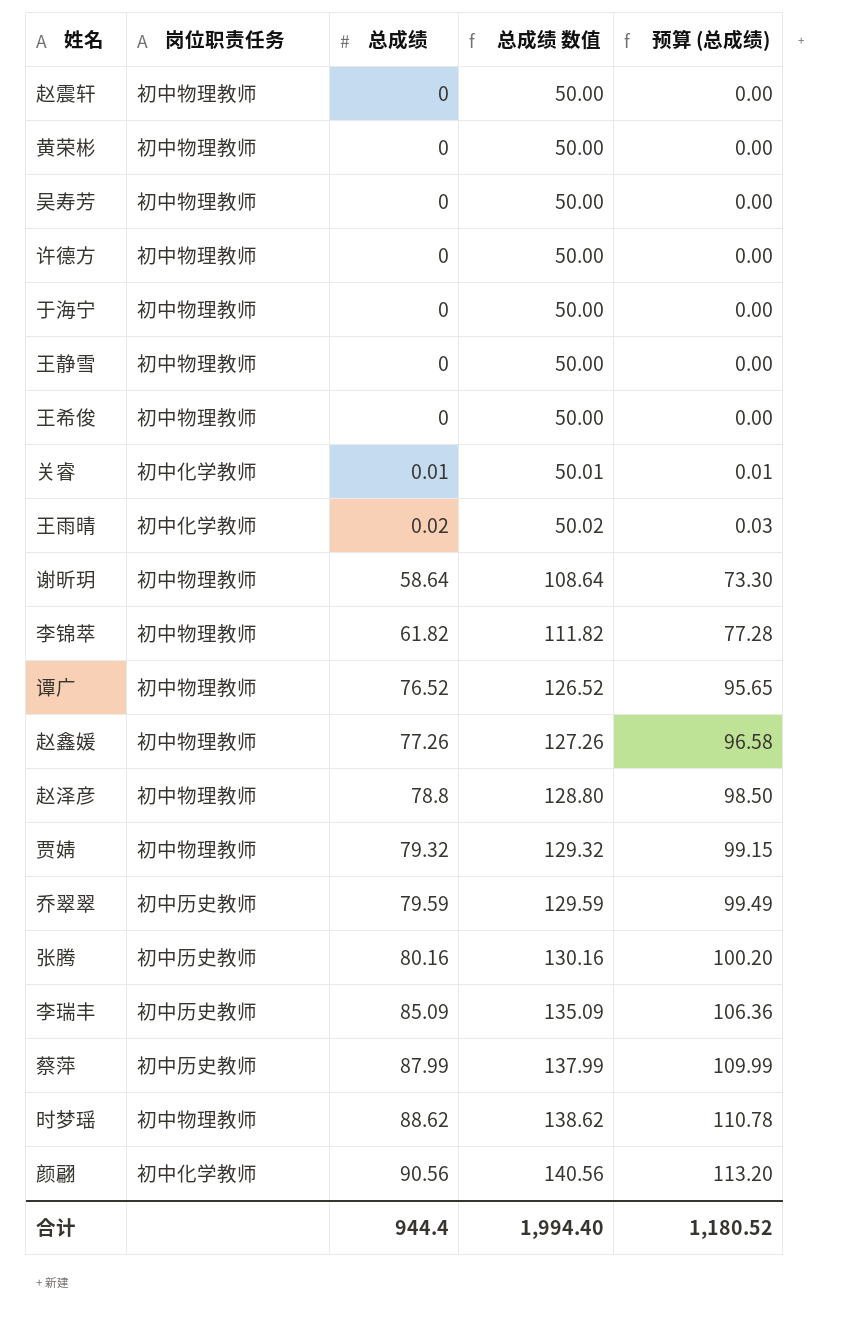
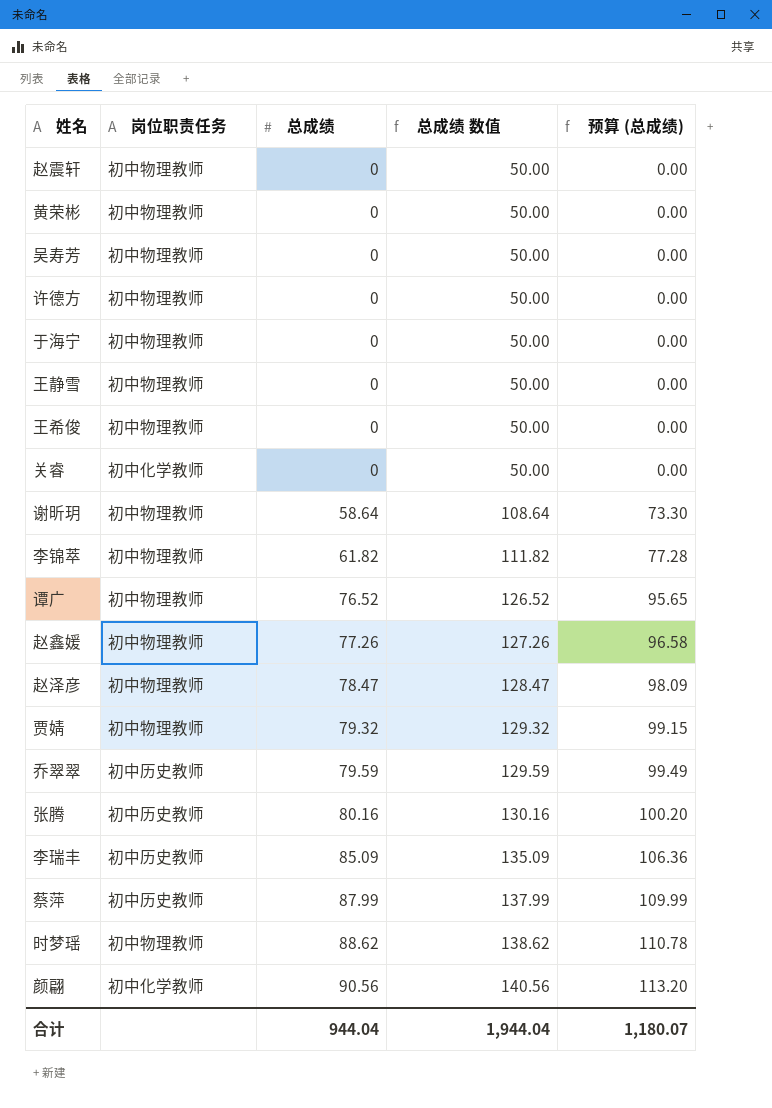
row 王雨晴: 初中化学教师 | 0.02 | 50.02 | 0.03 -> none
关睿 | 总成绩: 0.01 -> 0
关睿 | 总成绩 数值: 50.01 -> 50.00
关睿 | 预算 (总成绩): 0.01 -> 0.00
赵泽彦 | 总成绩: 78.8 -> 78.47
赵泽彦 | 总成绩 数值: 128.80 -> 128.47
赵泽彦 | 预算 (总成绩): 98.50 -> 98.09
合计 | 总成绩: 944.4 -> 944.04
合计 | 总成绩 数值: 1,994.40 -> 1,944.04
合计 | 预算 (总成绩): 1,180.52 -> 1,180.07

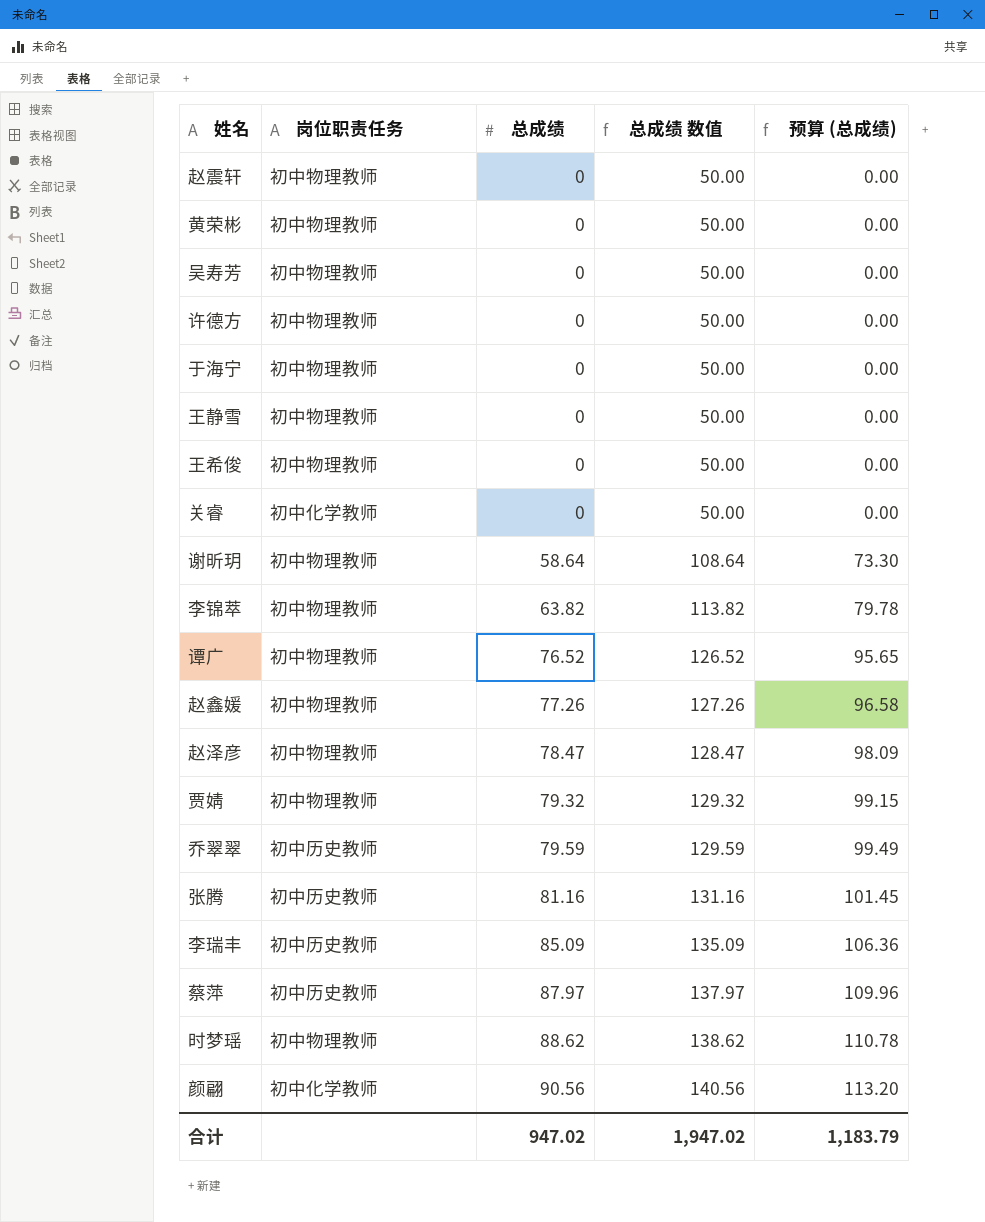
李锦萃 | 总成绩: 61.82 -> 63.82
李锦萃 | 总成绩 数值: 111.82 -> 113.82
李锦萃 | 预算 (总成绩): 77.28 -> 79.78
张腾 | 总成绩: 80.16 -> 81.16
张腾 | 总成绩 数值: 130.16 -> 131.16
张腾 | 预算 (总成绩): 100.20 -> 101.45
蔡萍 | 总成绩: 87.99 -> 87.97
蔡萍 | 总成绩 数值: 137.99 -> 137.97
蔡萍 | 预算 (总成绩): 109.99 -> 109.96
合计 | 总成绩: 944.04 -> 947.02
合计 | 总成绩 数值: 1,944.04 -> 1,947.02
合计 | 预算 (总成绩): 1,180.07 -> 1,183.79

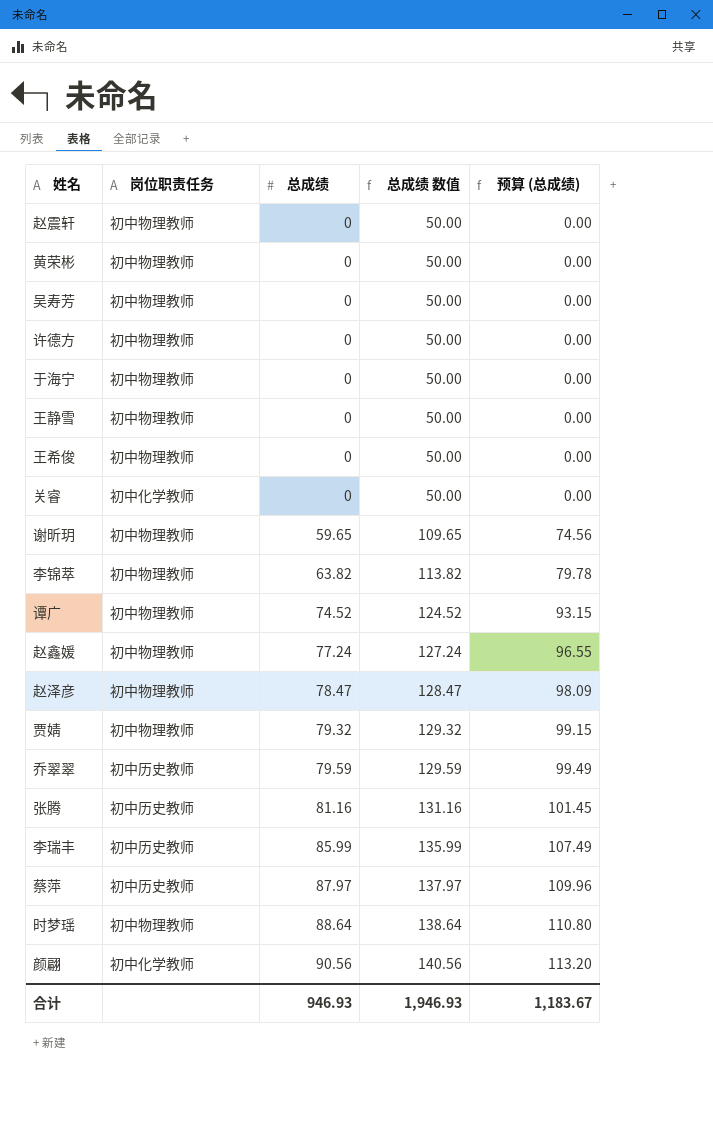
谢昕玥 | 总成绩: 58.64 -> 59.65
谢昕玥 | 总成绩 数值: 108.64 -> 109.65
谢昕玥 | 预算 (总成绩): 73.30 -> 74.56
谭广 | 总成绩: 76.52 -> 74.52
谭广 | 总成绩 数值: 126.52 -> 124.52
谭广 | 预算 (总成绩): 95.65 -> 93.15
赵鑫媛 | 总成绩: 77.26 -> 77.24
赵鑫媛 | 总成绩 数值: 127.26 -> 127.24
赵鑫媛 | 预算 (总成绩): 96.58 -> 96.55
李瑞丰 | 总成绩: 85.09 -> 85.99
李瑞丰 | 总成绩 数值: 135.09 -> 135.99
李瑞丰 | 预算 (总成绩): 106.36 -> 107.49
时梦瑶 | 总成绩: 88.62 -> 88.64
时梦瑶 | 总成绩 数值: 138.62 -> 138.64
时梦瑶 | 预算 (总成绩): 110.78 -> 110.80
合计 | 总成绩: 947.02 -> 946.93
合计 | 总成绩 数值: 1,947.02 -> 1,946.93
合计 | 预算 (总成绩): 1,183.79 -> 1,183.67

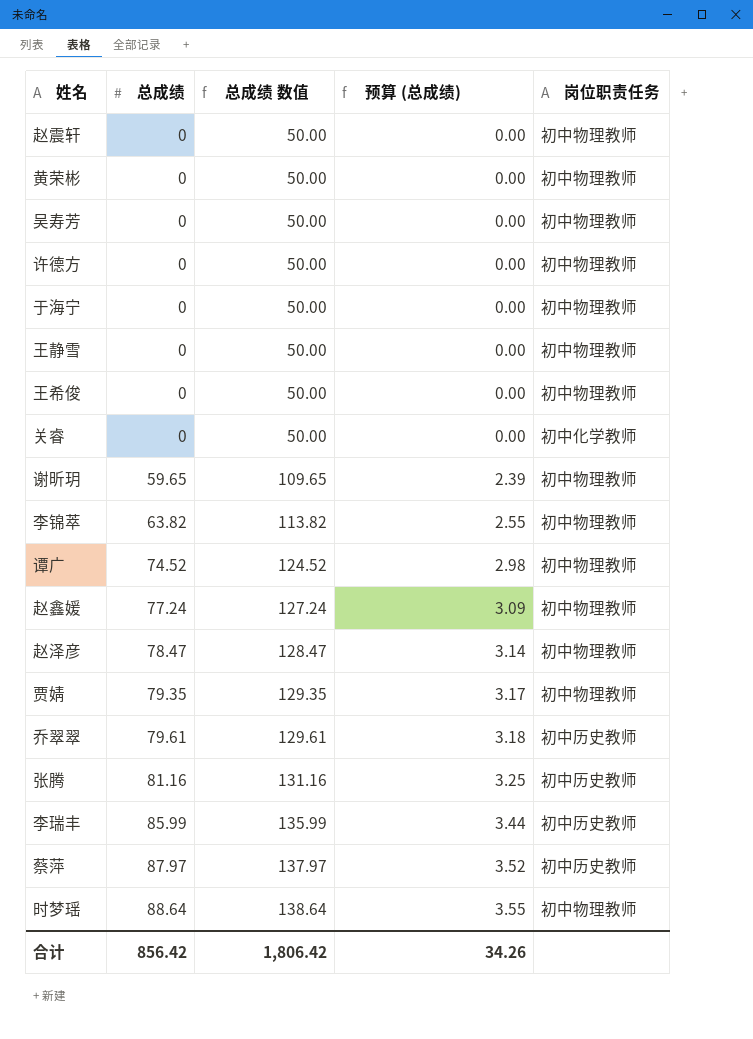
column 预算 (总成绩) | formula: [总成绩] * 1.25 -> [总成绩] * 0.04
column 岗位职责任务 | position: 2 -> 5
row 颜翩: 初中化学教师 | 90.56 | 140.56 | 113.20 -> none
贾婧 | 总成绩: 79.32 -> 79.35
贾婧 | 总成绩 数值: 129.32 -> 129.35
乔翠翠 | 总成绩: 79.59 -> 79.61
乔翠翠 | 总成绩 数值: 129.59 -> 129.61
合计 | 总成绩: 946.93 -> 856.42
合计 | 总成绩 数值: 1,946.93 -> 1,806.42
合计 | 预算 (总成绩): 1,183.67 -> 34.26

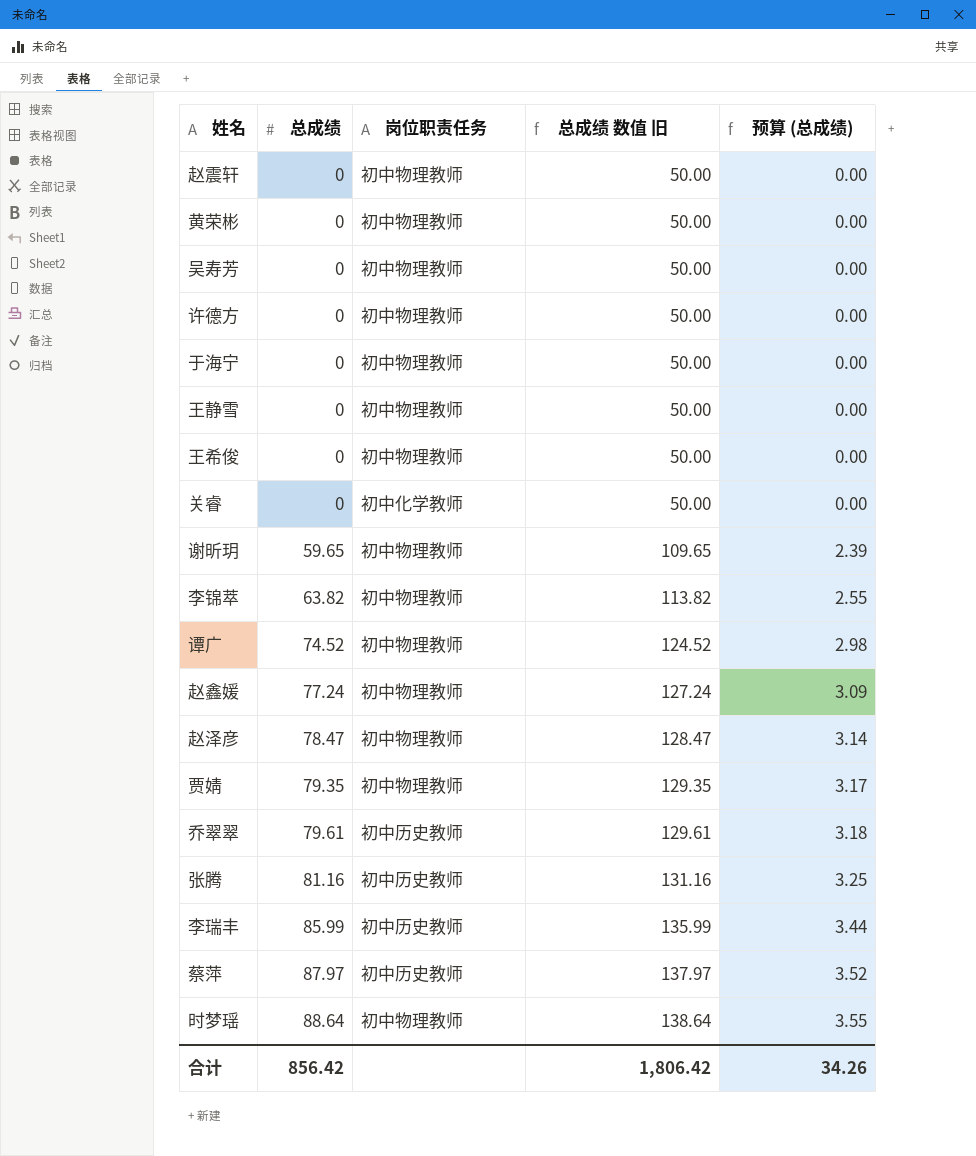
column 岗位职责任务 | position: 5 -> 3
column name: 总成绩 数值 -> 总成绩 数值 旧

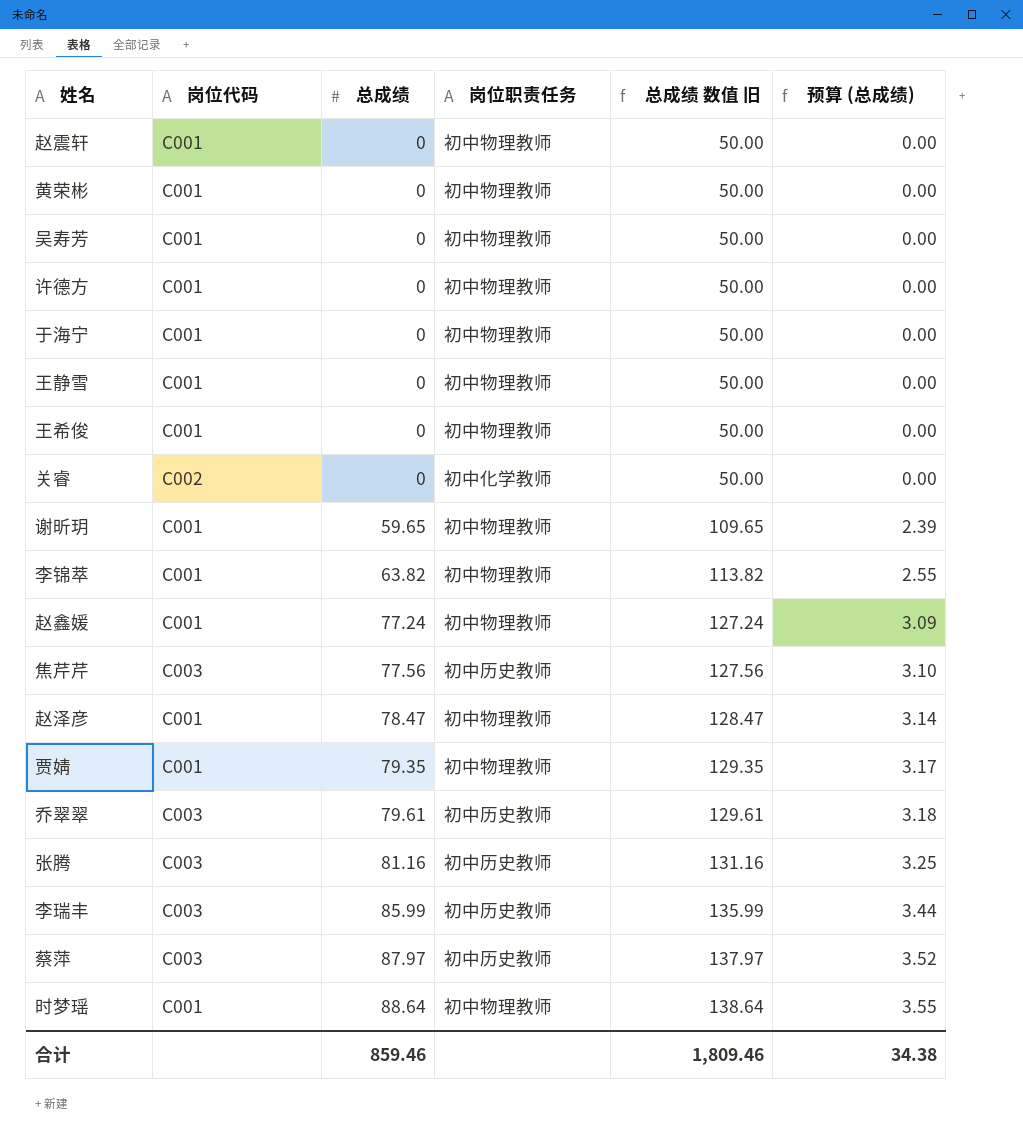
column 岗位代码 | position: none -> 2
row 谭广: 74.52 | 初中物理教师 | 124.52 | 2.98 -> none
row 焦芹芹: none -> C003 | 77.56 | 初中历史教师 | 127.56 | 3.10
合计 | 总成绩: 856.42 -> 859.46
合计 | 总成绩 数值 旧: 1,806.42 -> 1,809.46
合计 | 预算 (总成绩): 34.26 -> 34.38

